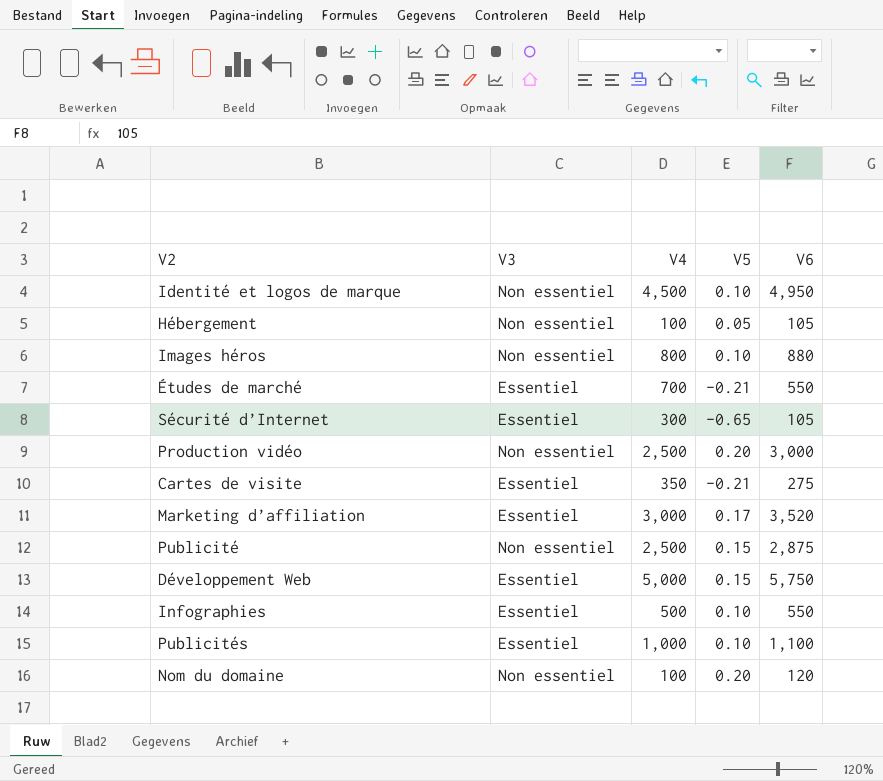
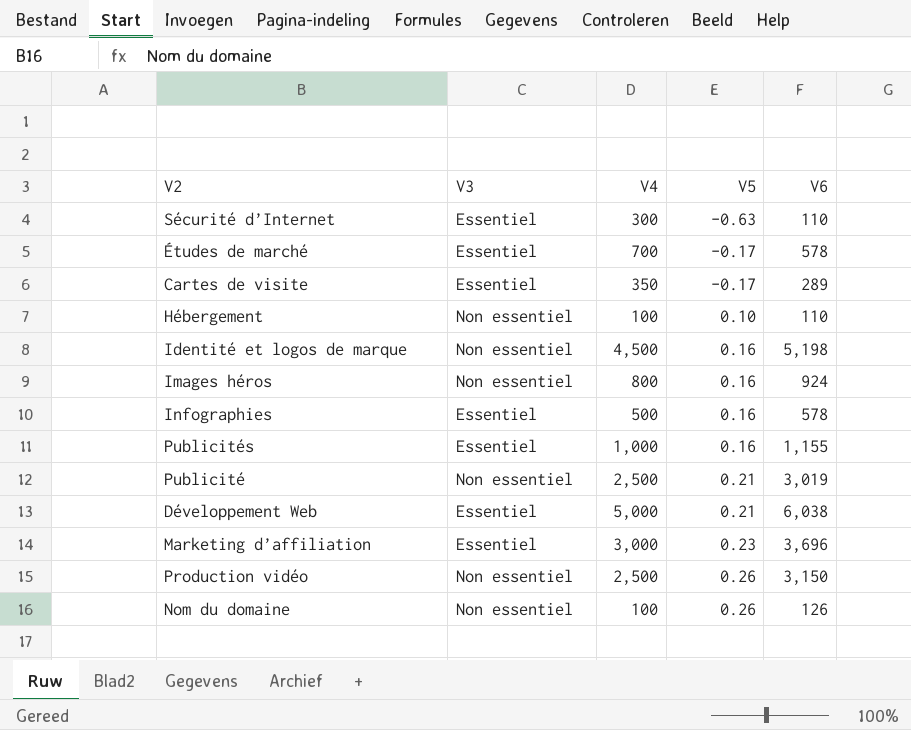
row order: none -> V5 ascending
Sécurité d’Internet | V5: -0.65 -> -0.63
Sécurité d’Internet | V6: 105 -> 110
Études de marché | V5: -0.21 -> -0.17
Études de marché | V6: 550 -> 578
Cartes de visite | V5: -0.21 -> -0.17
Cartes de visite | V6: 275 -> 289
Hébergement | V5: 0.05 -> 0.10
Hébergement | V6: 105 -> 110
Identité et logos de marque | V5: 0.10 -> 0.16
Identité et logos de marque | V6: 4,950 -> 5,198
Images héros | V5: 0.10 -> 0.16
Images héros | V6: 880 -> 924
Infographies | V5: 0.10 -> 0.16
Infographies | V6: 550 -> 578
Publicités | V5: 0.10 -> 0.16
Publicités | V6: 1,100 -> 1,155
Publicité | V5: 0.15 -> 0.21
Publicité | V6: 2,875 -> 3,019
Développement Web | V5: 0.15 -> 0.21
Développement Web | V6: 5,750 -> 6,038
Marketing d’affiliation | V5: 0.17 -> 0.23
Marketing d’affiliation | V6: 3,520 -> 3,696
Production vidéo | V5: 0.20 -> 0.26
Production vidéo | V6: 3,000 -> 3,150
Nom du domaine | V5: 0.20 -> 0.26
Nom du domaine | V6: 120 -> 126

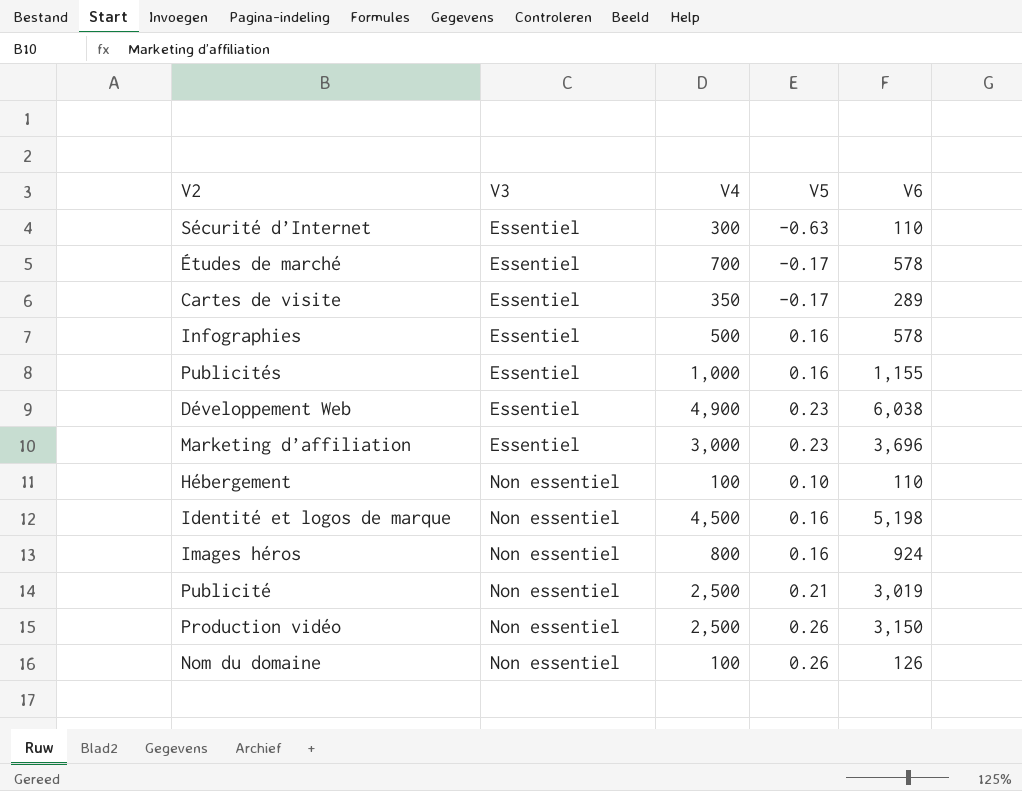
row order: V5 ascending -> V3 ascending
Développement Web | V4: 5,000 -> 4,900
Développement Web | V5: 0.21 -> 0.23

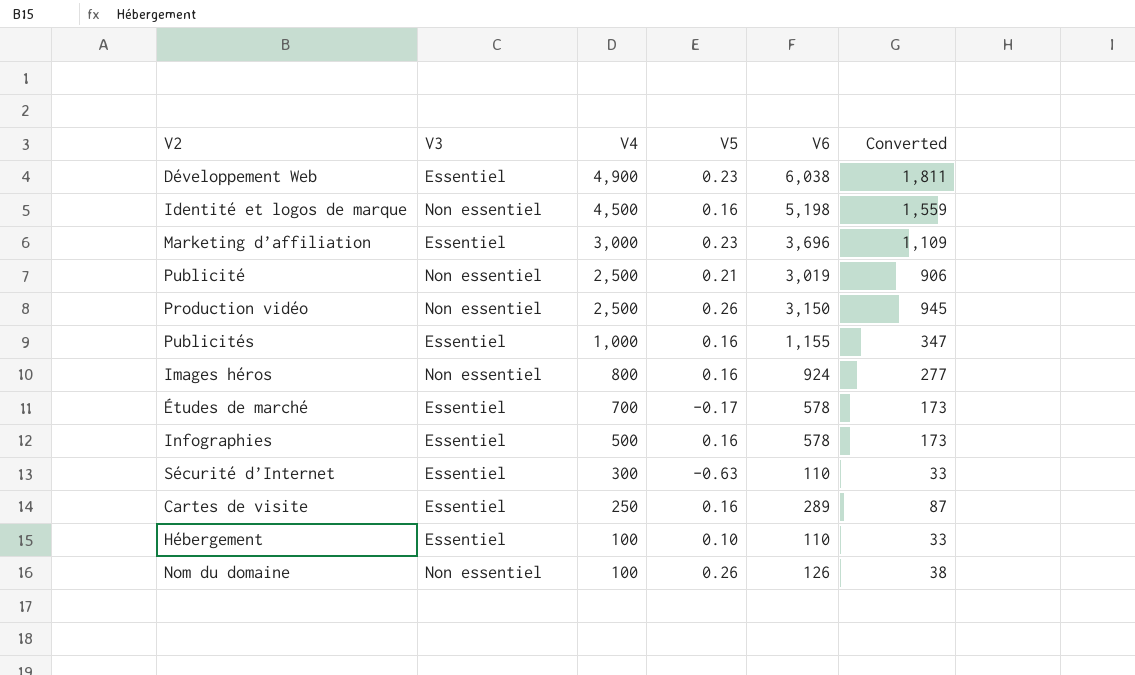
row order: V3 ascending -> V4 descending
column Converted | formula: none -> [V6] * 0.3
Cartes de visite | V4: 350 -> 250
Cartes de visite | V5: -0.17 -> 0.16
Hébergement | V3: Non essentiel -> Essentiel

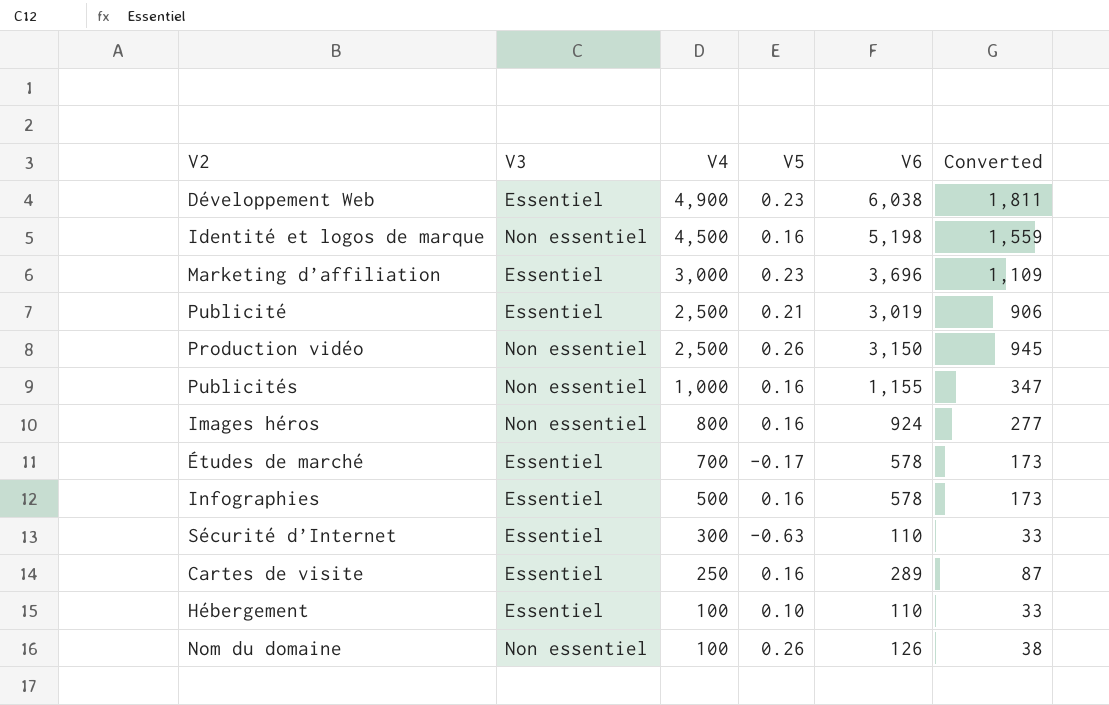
Publicité | V3: Non essentiel -> Essentiel
Publicités | V3: Essentiel -> Non essentiel

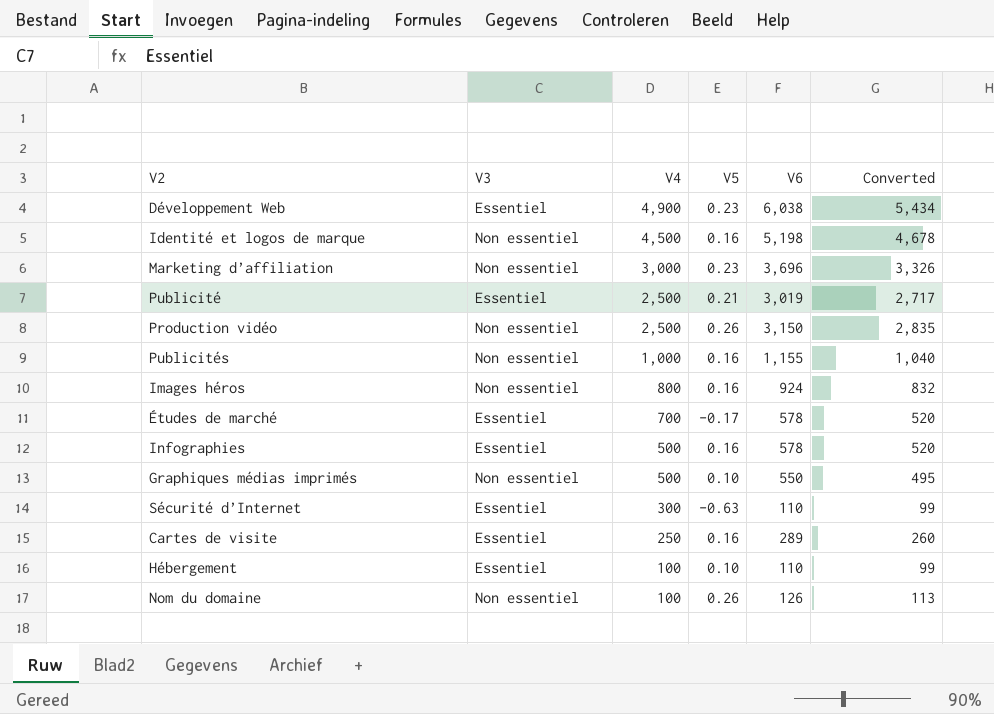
column Converted | formula: [V6] * 0.3 -> [V6] * 0.9
Marketing d’affiliation | V3: Essentiel -> Non essentiel
row Graphiques médias imprimés: none -> Non essentiel | 500 | 0.10 | 550 | 495

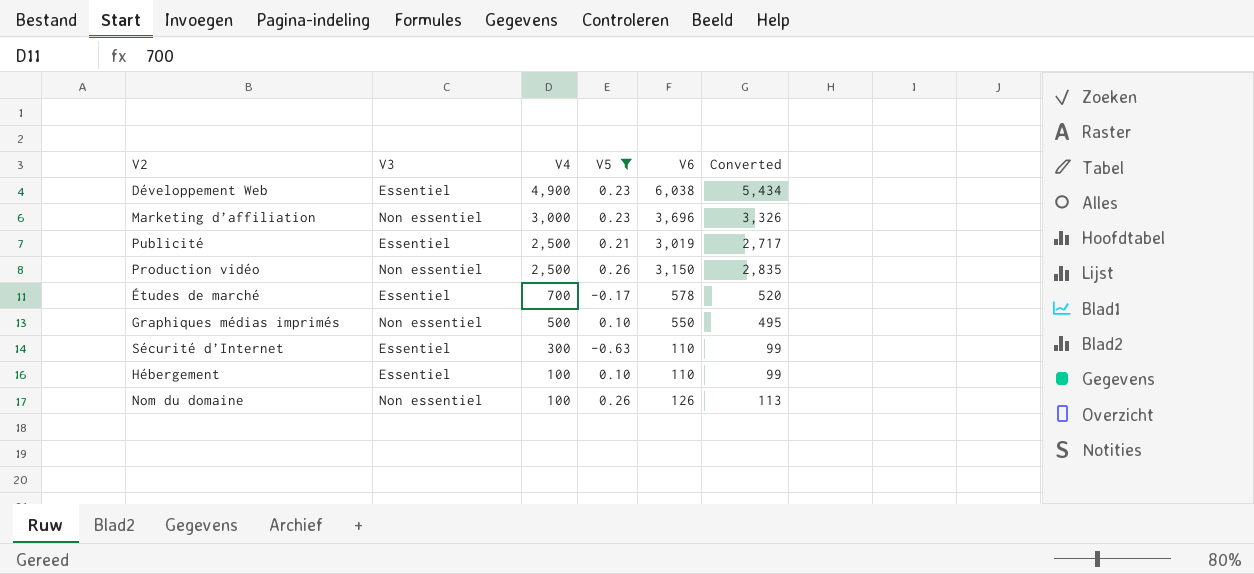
filter: none -> V5 != 0.16

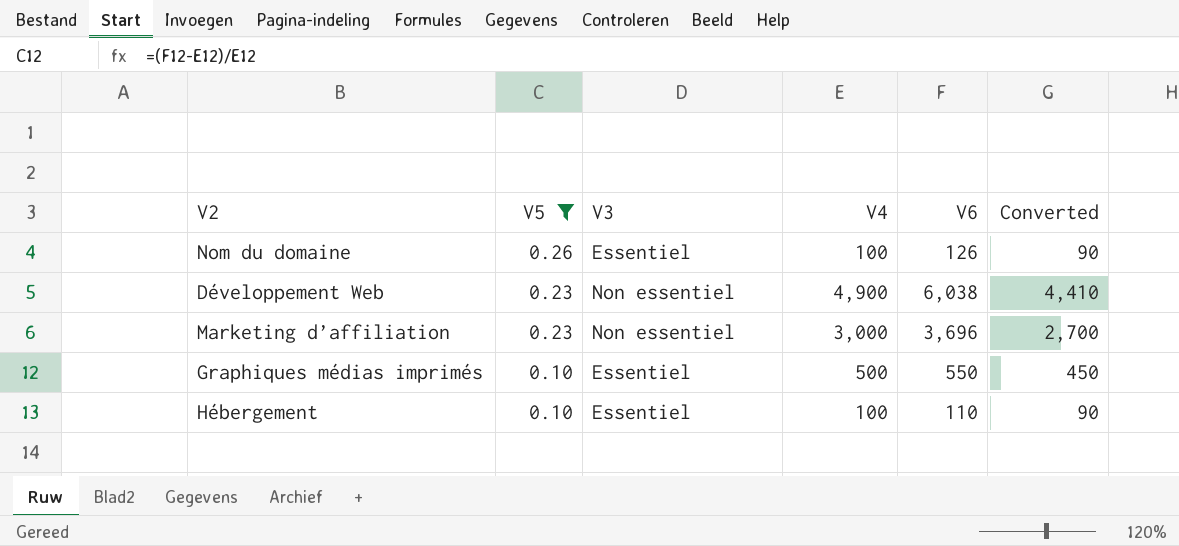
row order: V4 descending -> V5 descending
column V5 | position: 4 -> 2
column Converted | formula: [V6] * 0.9 -> [V4] * 0.9
row Publicité: Essentiel | 2,500 | 0.21 | 3,019 | 2,717 -> none
row Production vidéo: Non essentiel | 2,500 | 0.26 | 3,150 | 2,835 -> none
row Études de marché: Essentiel | 700 | -0.17 | 578 | 520 -> none
row Sécurité d’Internet: Essentiel | 300 | -0.63 | 110 | 99 -> none
Nom du domaine | V3: Non essentiel -> Essentiel
Développement Web | V3: Essentiel -> Non essentiel
Graphiques médias imprimés | V3: Non essentiel -> Essentiel

